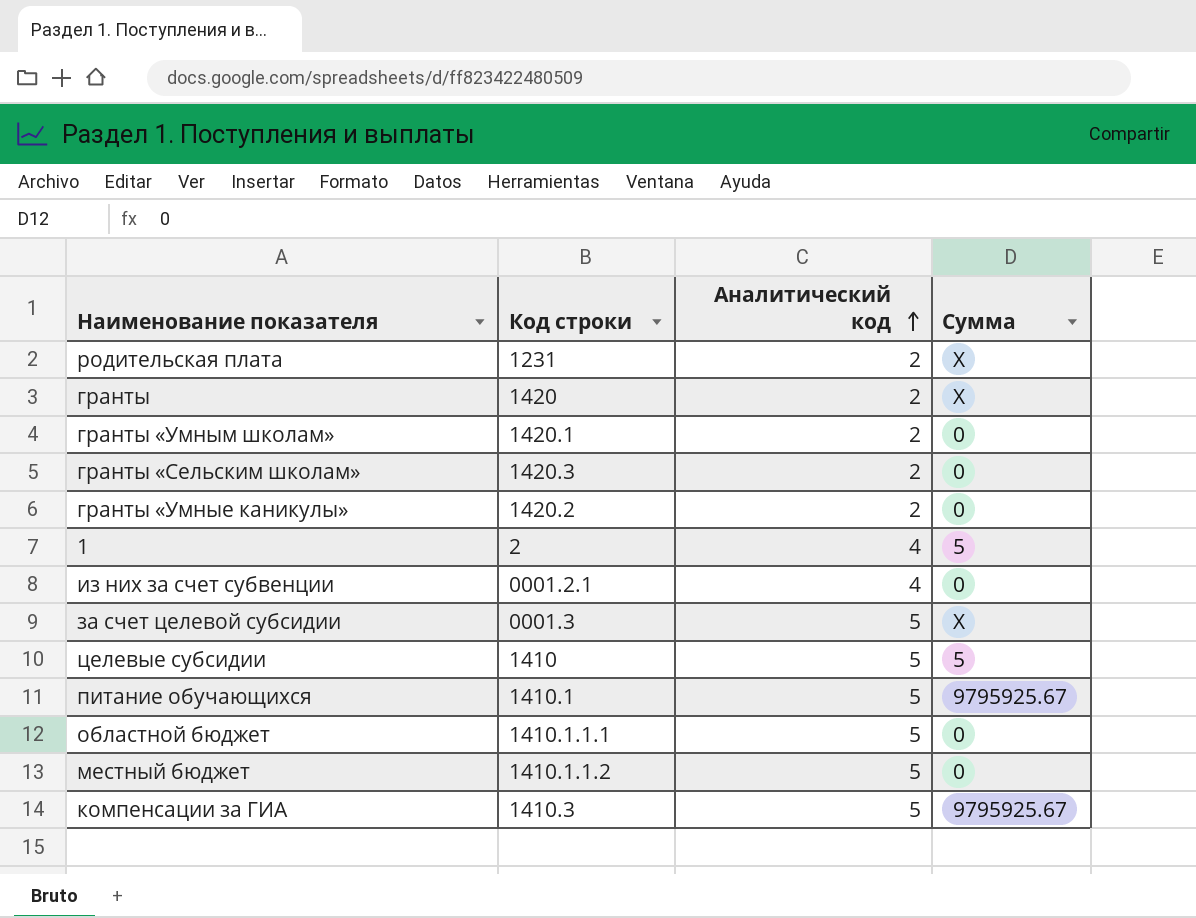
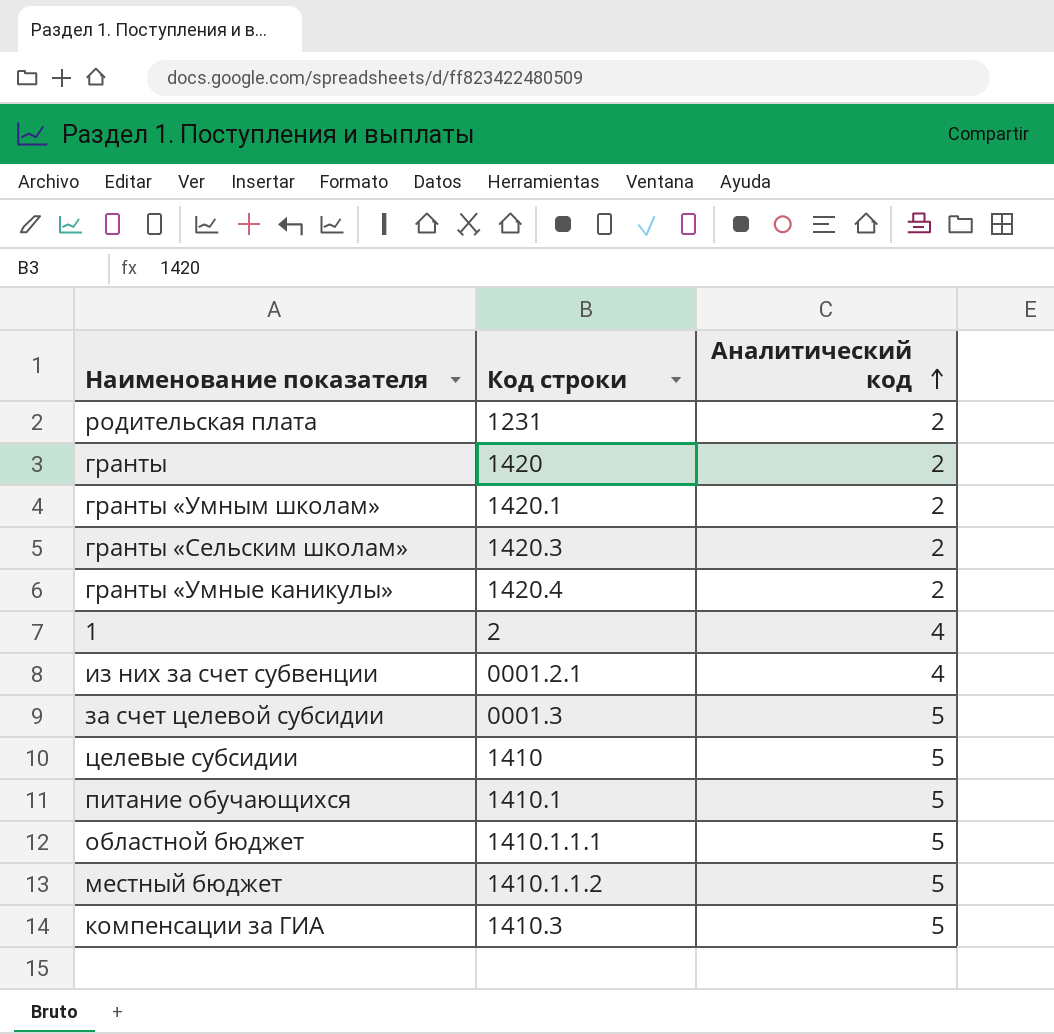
column Сумма | position: 4 -> none
гранты «Умные каникулы» | Код строки: 1420.2 -> 1420.4

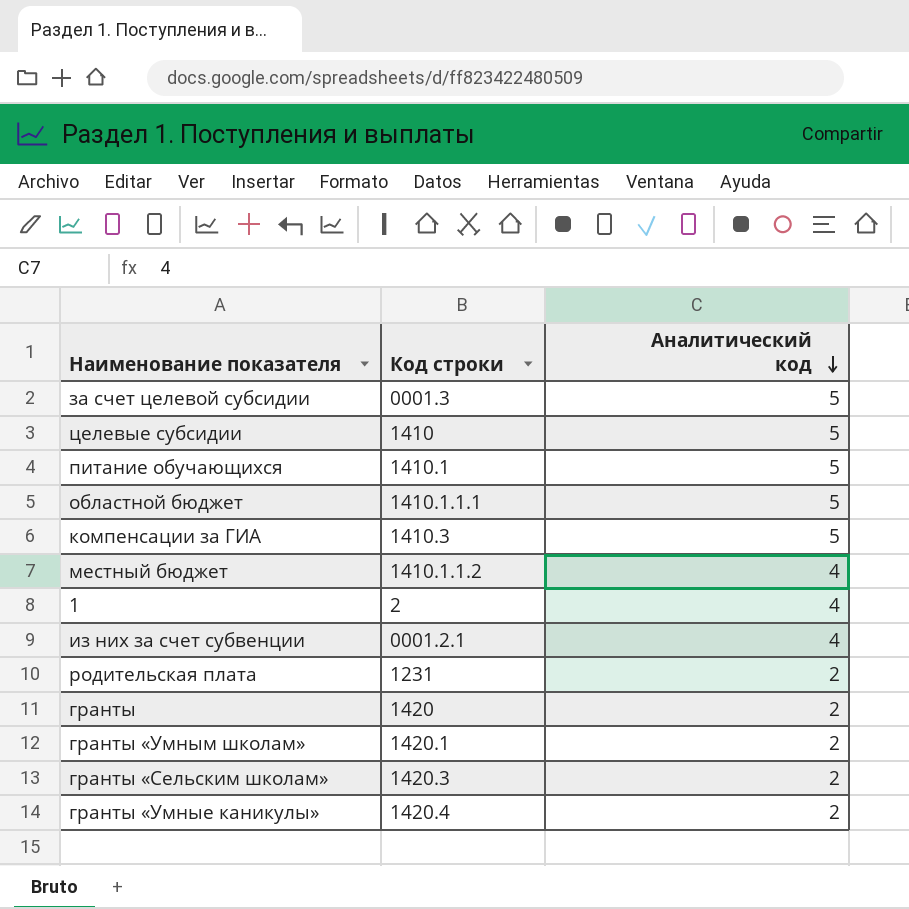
row order: Аналитический код ascending -> Аналитический код descending
местный бюджет | Аналитический код: 5 -> 4

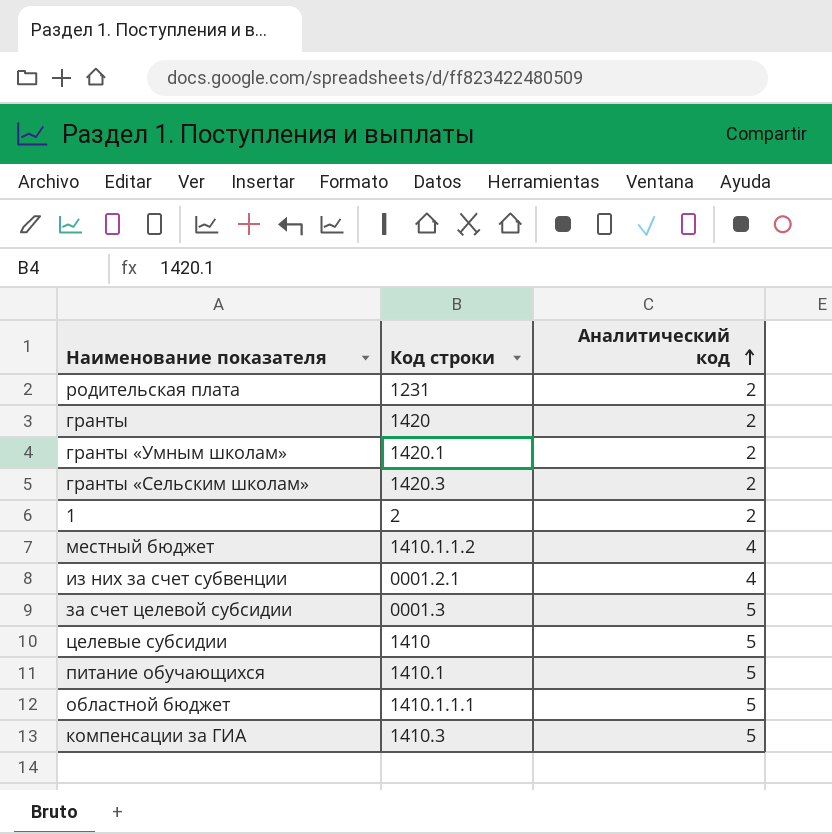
row order: Аналитический код descending -> Аналитический код ascending
row гранты «Умные каникулы»: 1420.4 | 2 -> none
1 | Аналитический код: 4 -> 2

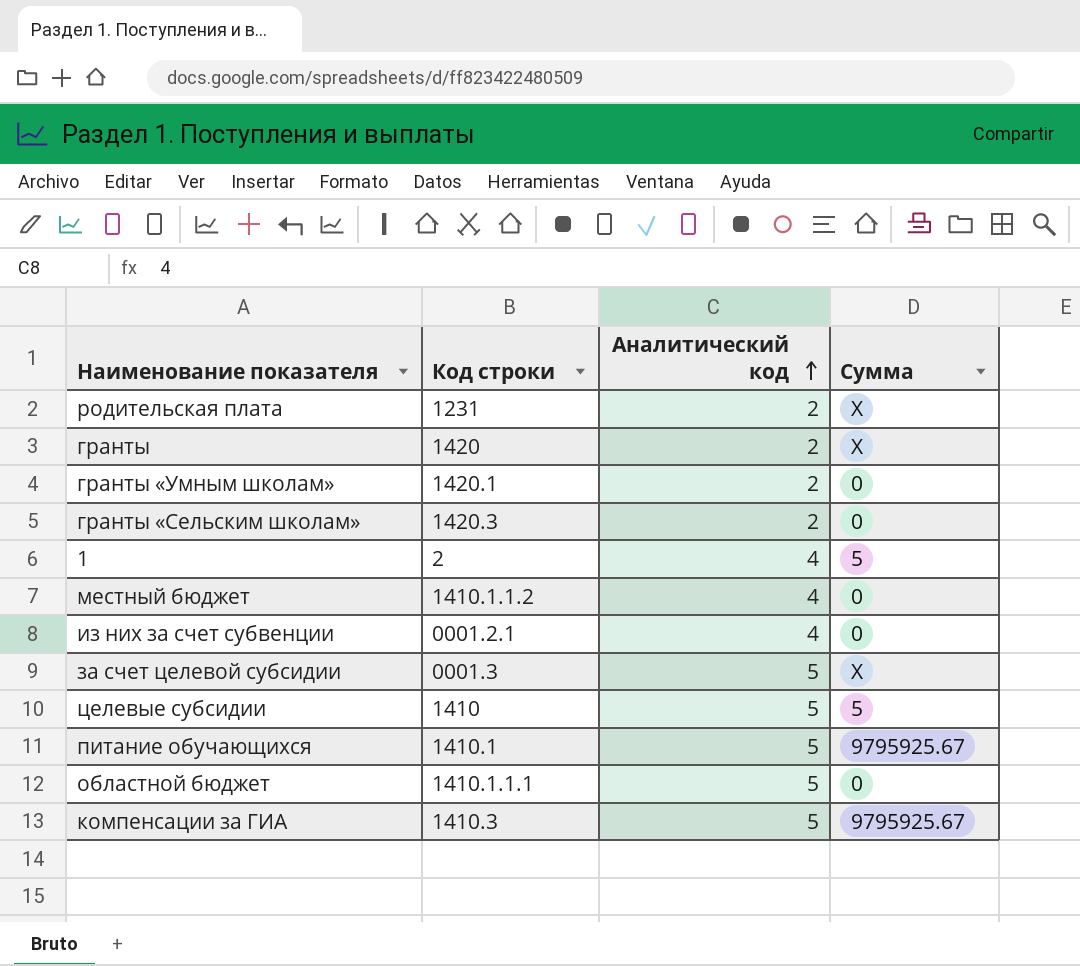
column Сумма | position: none -> 4
1 | Аналитический код: 2 -> 4

